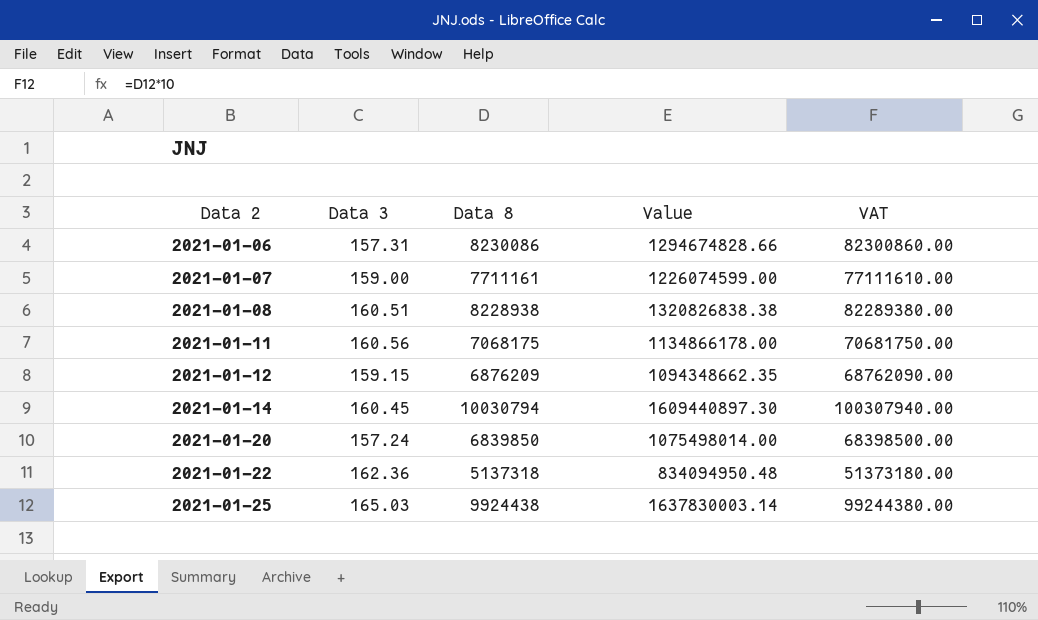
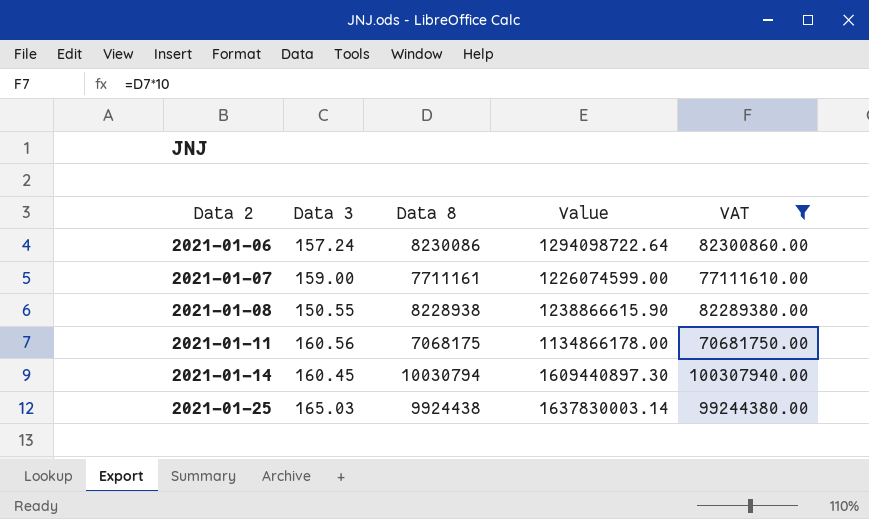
filter: none -> VAT >= 70681750.00
2021-01-06 | Data 3: 157.31 -> 157.24
2021-01-06 | Value: 1294674828.66 -> 1294098722.64
2021-01-08 | Data 3: 160.51 -> 150.55
2021-01-08 | Value: 1320826838.38 -> 1238866615.90

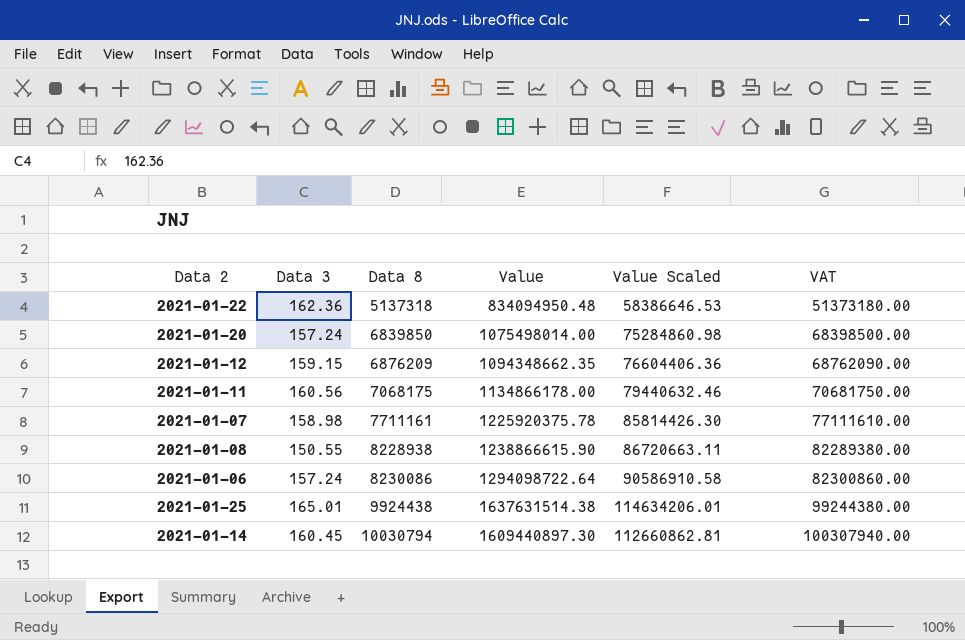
filter: VAT >= 70681750.00 -> none
row order: Data 2 ascending -> Data 8 ascending
column Value Scaled | formula: none -> [Value] * 0.07
2021-01-07 | Data 3: 159.00 -> 158.98
2021-01-07 | Value: 1226074599.00 -> 1225920375.78
2021-01-25 | Data 3: 165.03 -> 165.01
2021-01-25 | Value: 1637830003.14 -> 1637631514.38

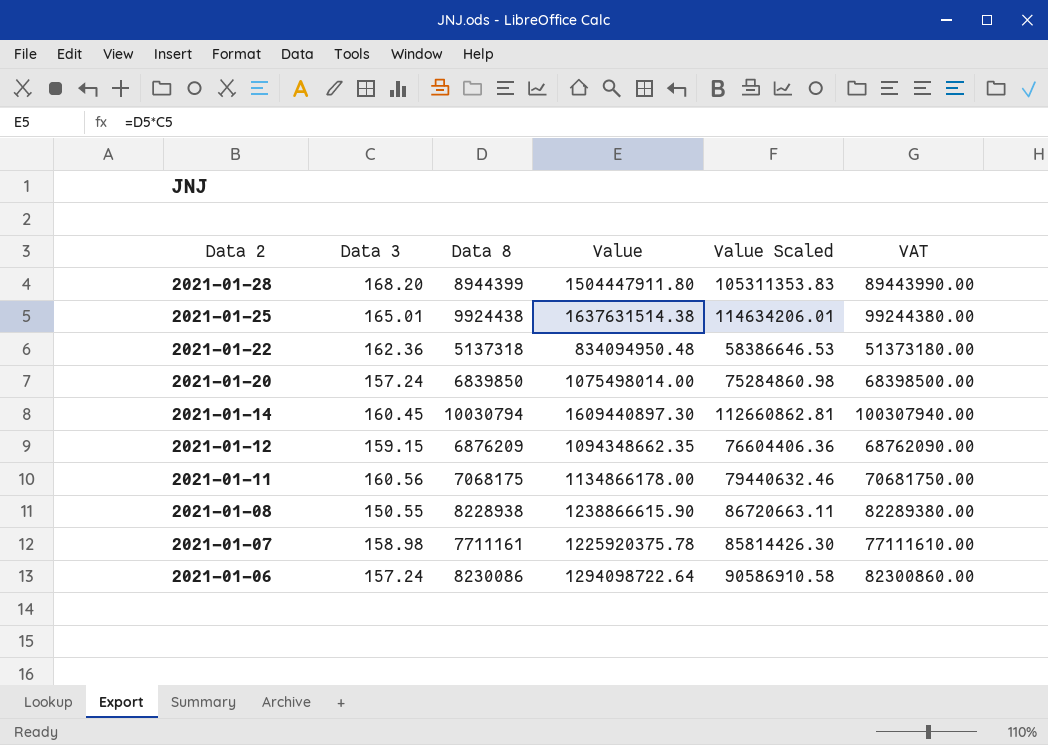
row order: Data 8 ascending -> Data 2 descending
row 2021-01-28: none -> 168.20 | 8944399 | 1504447911.80 | 105311353.83 | 89443990.00

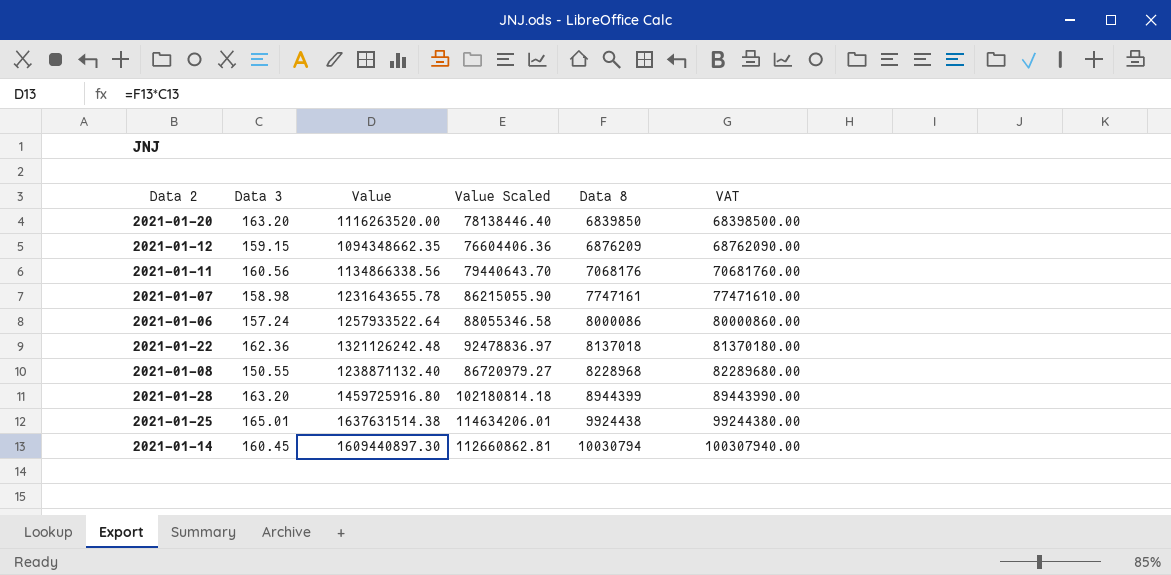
row order: Data 2 descending -> Data 8 ascending
column Data 8 | position: 3 -> 5
2021-01-20 | Data 3: 157.24 -> 163.20
2021-01-20 | Value: 1075498014.00 -> 1116263520.00
2021-01-20 | Value Scaled: 75284860.98 -> 78138446.40
2021-01-11 | Value: 1134866178.00 -> 1134866338.56
2021-01-11 | Value Scaled: 79440632.46 -> 79440643.70
2021-01-11 | Data 8: 7068175 -> 7068176
2021-01-11 | VAT: 70681750.00 -> 70681760.00
2021-01-07 | Value: 1225920375.78 -> 1231643655.78
2021-01-07 | Value Scaled: 85814426.30 -> 86215055.90
2021-01-07 | Data 8: 7711161 -> 7747161
2021-01-07 | VAT: 77111610.00 -> 77471610.00
2021-01-06 | Value: 1294098722.64 -> 1257933522.64
2021-01-06 | Value Scaled: 90586910.58 -> 88055346.58
2021-01-06 | Data 8: 8230086 -> 8000086
2021-01-06 | VAT: 82300860.00 -> 80000860.00
2021-01-22 | Value: 834094950.48 -> 1321126242.48
2021-01-22 | Value Scaled: 58386646.53 -> 92478836.97
2021-01-22 | Data 8: 5137318 -> 8137018
2021-01-22 | VAT: 51373180.00 -> 81370180.00
2021-01-08 | Value: 1238866615.90 -> 1238871132.40
2021-01-08 | Value Scaled: 86720663.11 -> 86720979.27
2021-01-08 | Data 8: 8228938 -> 8228968
2021-01-08 | VAT: 82289380.00 -> 82289680.00
2021-01-28 | Data 3: 168.20 -> 163.20
2021-01-28 | Value: 1504447911.80 -> 1459725916.80
2021-01-28 | Value Scaled: 105311353.83 -> 102180814.18

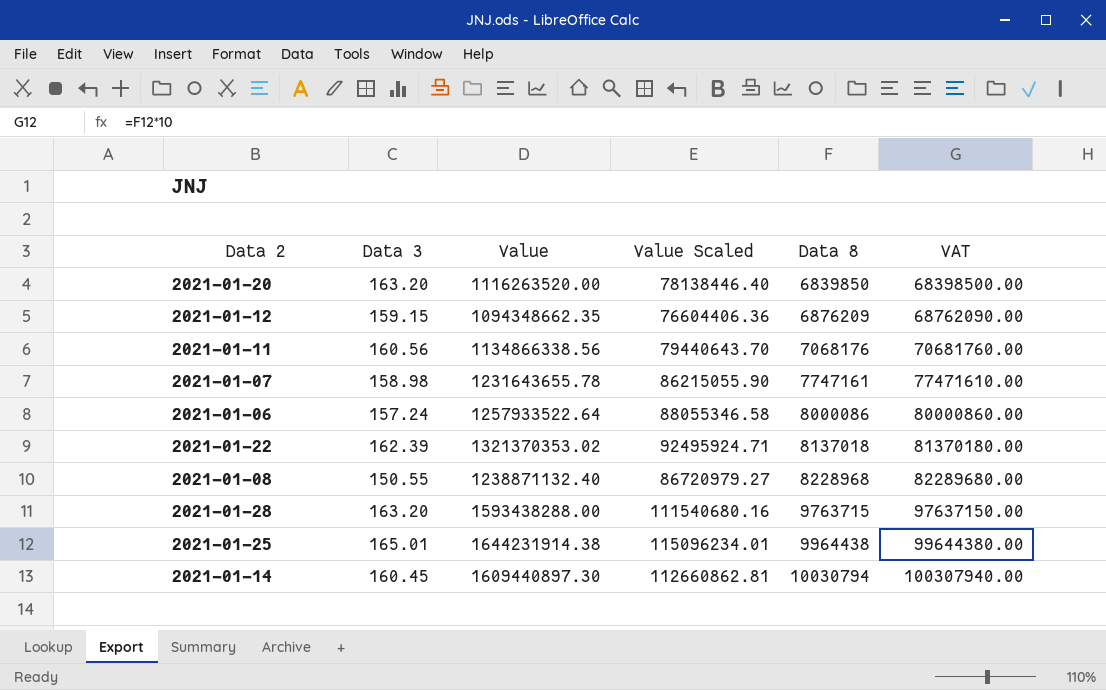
2021-01-22 | Data 3: 162.36 -> 162.39
2021-01-22 | Value: 1321126242.48 -> 1321370353.02
2021-01-22 | Value Scaled: 92478836.97 -> 92495924.71
2021-01-28 | Value: 1459725916.80 -> 1593438288.00
2021-01-28 | Value Scaled: 102180814.18 -> 111540680.16
2021-01-28 | Data 8: 8944399 -> 9763715
2021-01-28 | VAT: 89443990.00 -> 97637150.00
2021-01-25 | Value: 1637631514.38 -> 1644231914.38
2021-01-25 | Value Scaled: 114634206.01 -> 115096234.01
2021-01-25 | Data 8: 9924438 -> 9964438
2021-01-25 | VAT: 99244380.00 -> 99644380.00

